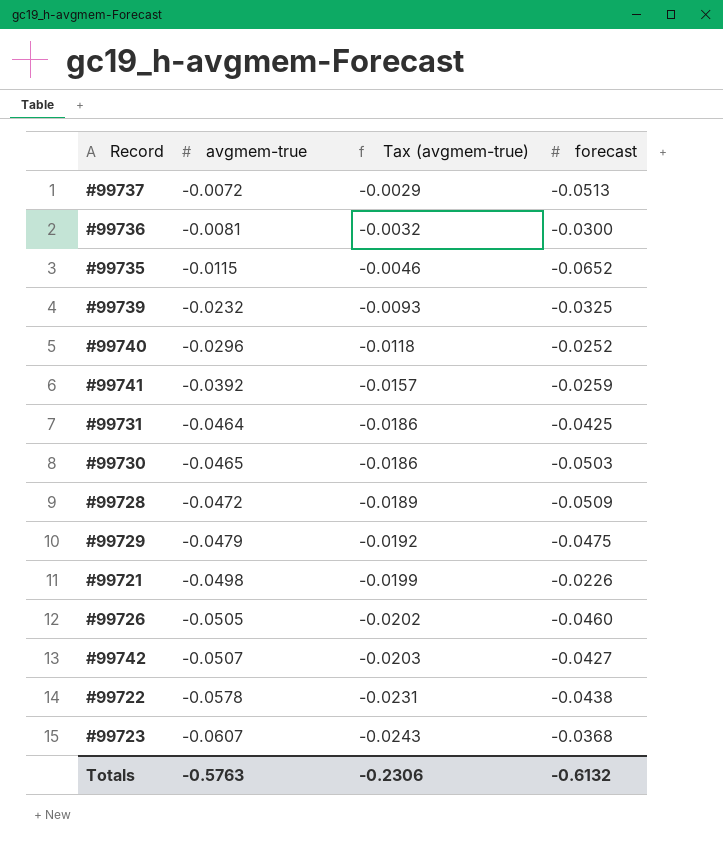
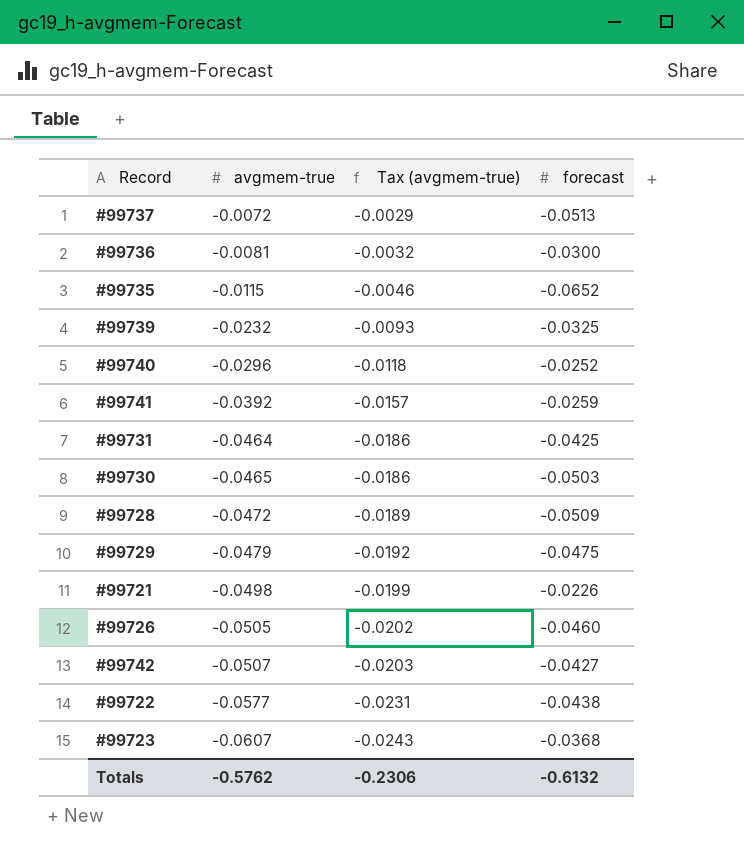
#99722 | avgmem-true: -0.0578 -> -0.0577
Totals | avgmem-true: -0.5763 -> -0.5762

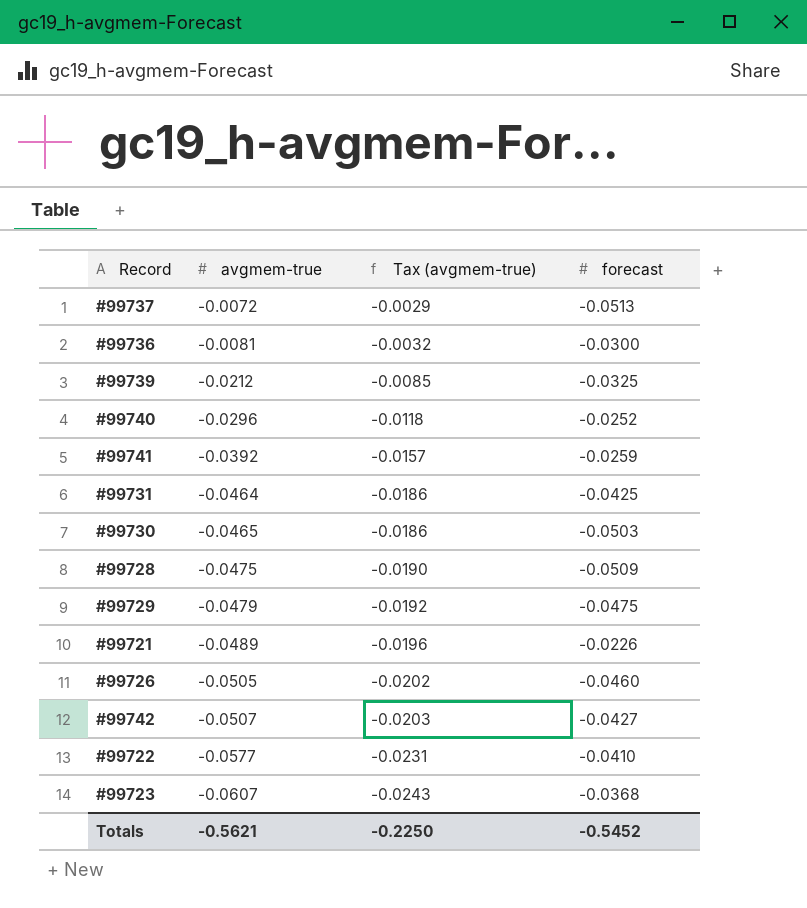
row #99735: -0.0115 | -0.0046 | -0.0652 -> none
#99739 | avgmem-true: -0.0232 -> -0.0212
#99739 | Tax (avgmem-true): -0.0093 -> -0.0085
#99728 | avgmem-true: -0.0472 -> -0.0475
#99728 | Tax (avgmem-true): -0.0189 -> -0.0190
#99721 | avgmem-true: -0.0498 -> -0.0489
#99721 | Tax (avgmem-true): -0.0199 -> -0.0196
#99722 | forecast: -0.0438 -> -0.0410
Totals | avgmem-true: -0.5762 -> -0.5621
Totals | Tax (avgmem-true): -0.2306 -> -0.2250
Totals | forecast: -0.6132 -> -0.5452

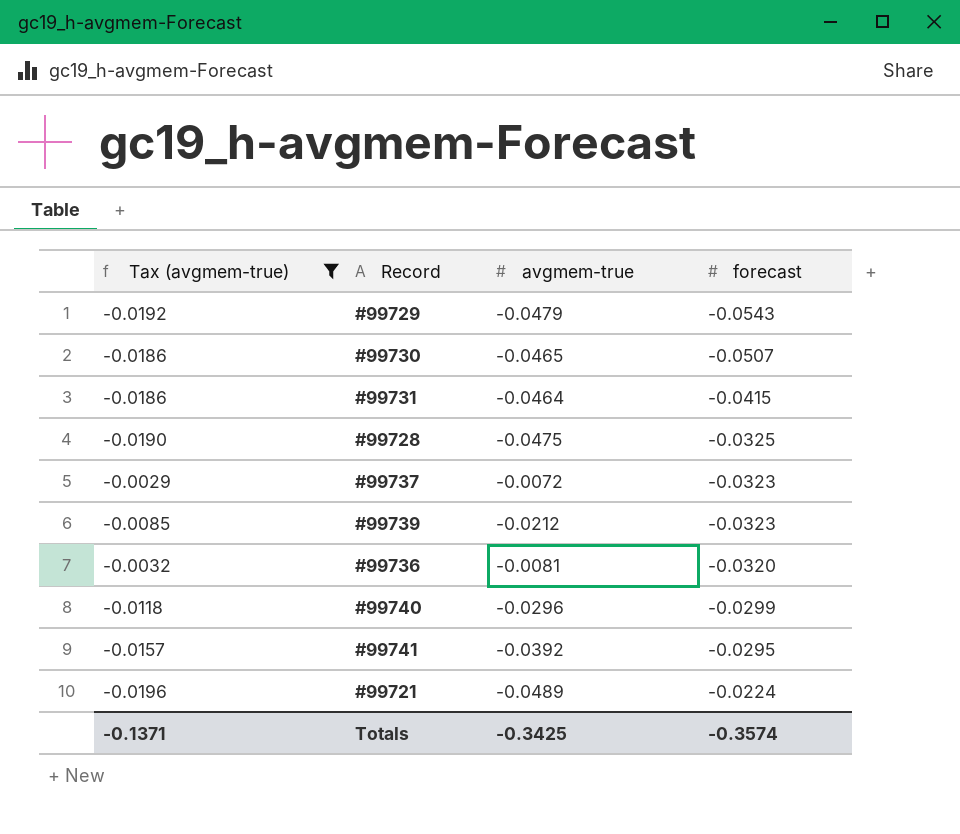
filter: none -> Tax (avgmem-true) >= -0.0196
row order: avgmem-true descending -> forecast ascending
column Tax (avgmem-true) | position: 3 -> 1
#99729 | forecast: -0.0475 -> -0.0543
#99730 | forecast: -0.0503 -> -0.0507
#99731 | forecast: -0.0425 -> -0.0415
#99728 | forecast: -0.0509 -> -0.0325
#99737 | forecast: -0.0513 -> -0.0323
#99739 | forecast: -0.0325 -> -0.0323
#99736 | forecast: -0.0300 -> -0.0320
#99740 | forecast: -0.0252 -> -0.0299
#99741 | forecast: -0.0259 -> -0.0295
#99721 | forecast: -0.0226 -> -0.0224
Totals | Tax (avgmem-true): -0.2250 -> -0.1371
Totals | avgmem-true: -0.5621 -> -0.3425
Totals | forecast: -0.5452 -> -0.3574

